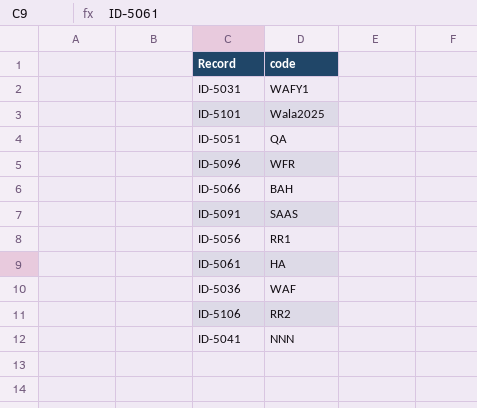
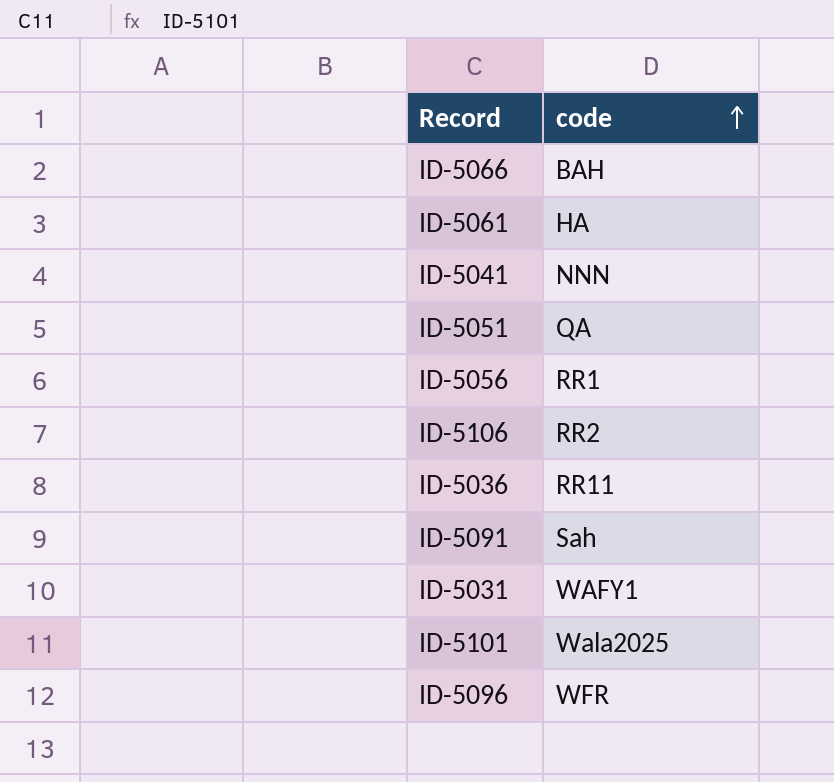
row order: none -> code ascending
ID-5036 | code: WAF -> RR11
ID-5091 | code: SAAS -> Sah

